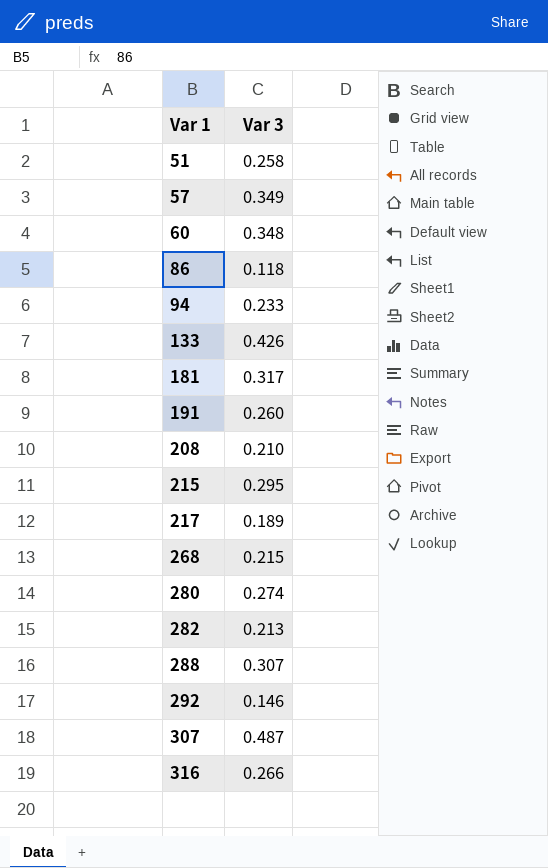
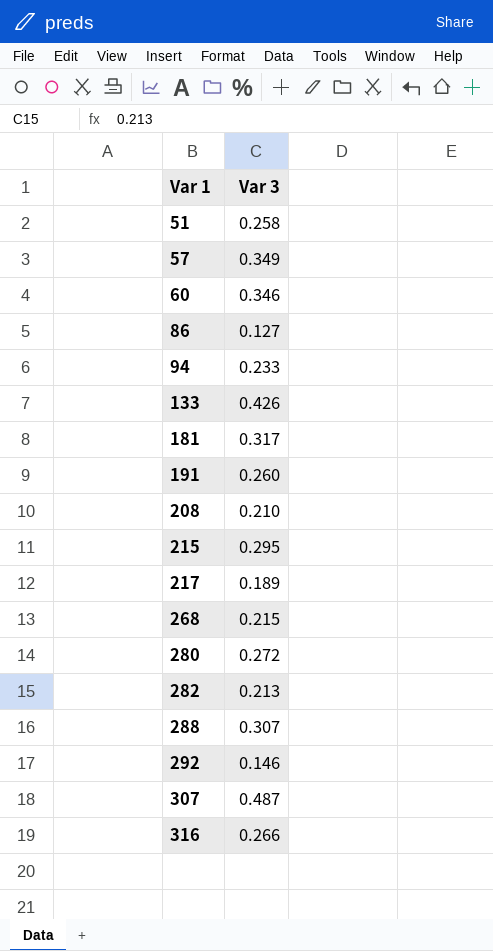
60 | Var 3: 0.348 -> 0.346
86 | Var 3: 0.118 -> 0.127
280 | Var 3: 0.274 -> 0.272

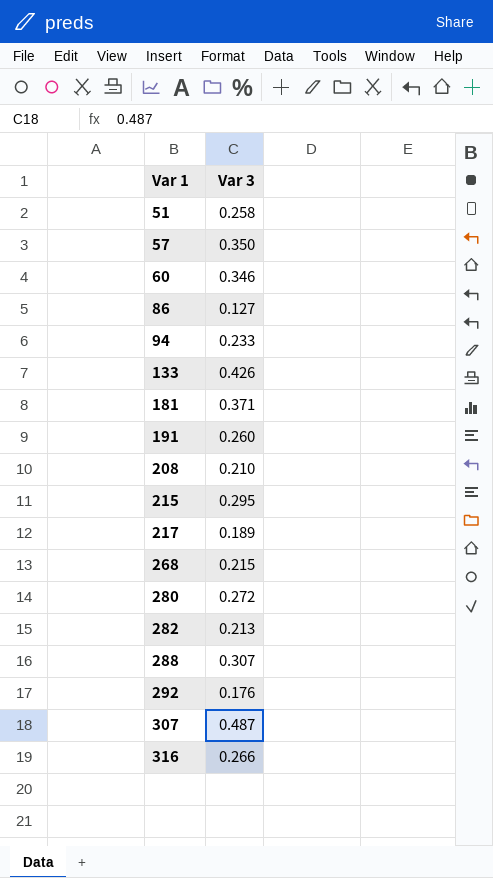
57 | Var 3: 0.349 -> 0.350
181 | Var 3: 0.317 -> 0.371
292 | Var 3: 0.146 -> 0.176

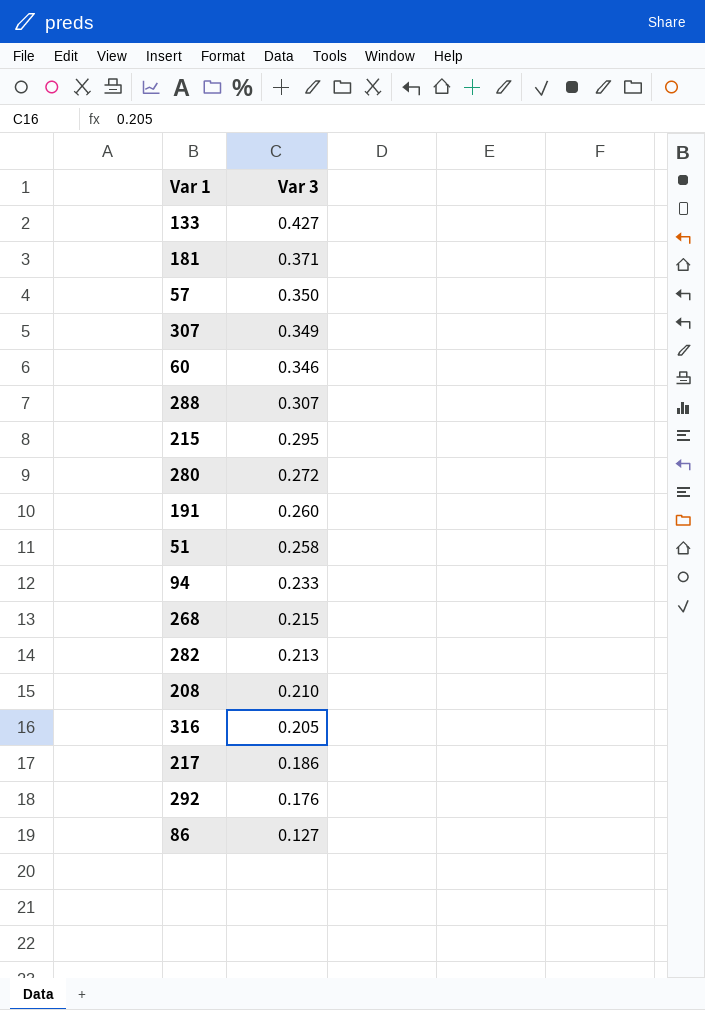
row order: Var 1 ascending -> Var 3 descending
133 | Var 3: 0.426 -> 0.427
307 | Var 3: 0.487 -> 0.349
316 | Var 3: 0.266 -> 0.205
217 | Var 3: 0.189 -> 0.186

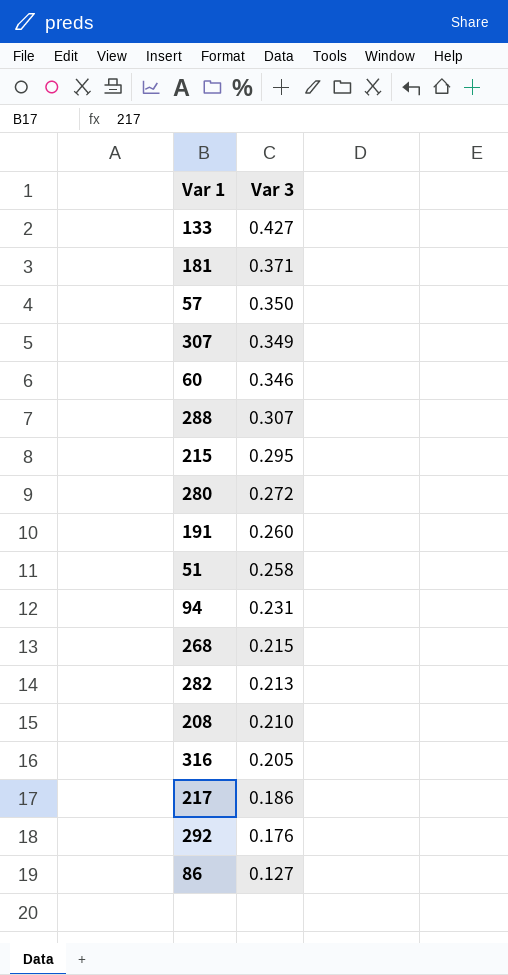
94 | Var 3: 0.233 -> 0.231

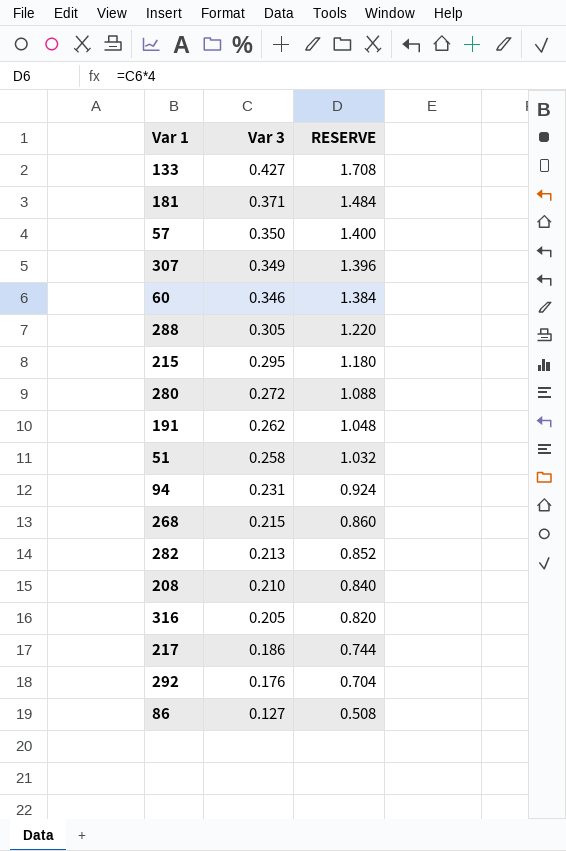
column RESERVE | formula: none -> [Var 3] * 4
288 | Var 3: 0.307 -> 0.305
191 | Var 3: 0.260 -> 0.262

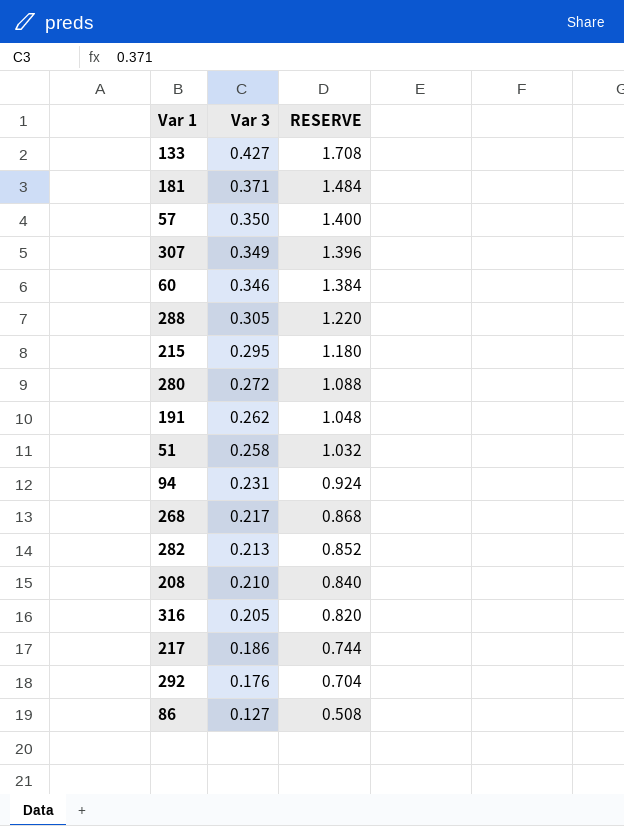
268 | Var 3: 0.215 -> 0.217
268 | RESERVE: 0.860 -> 0.868

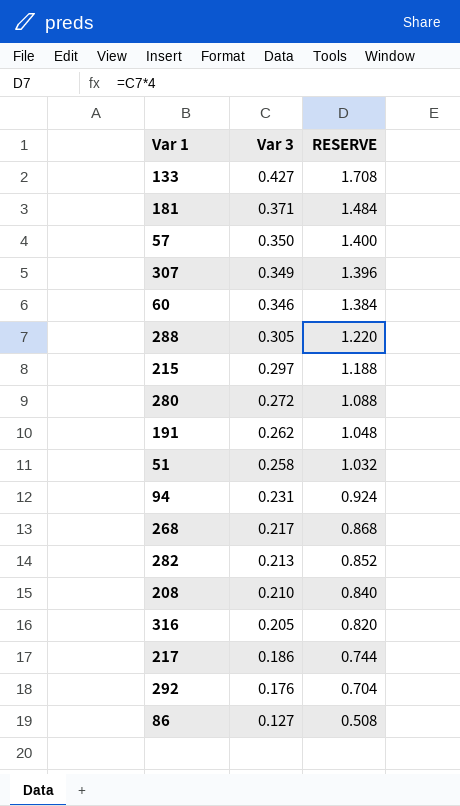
215 | Var 3: 0.295 -> 0.297
215 | RESERVE: 1.180 -> 1.188

